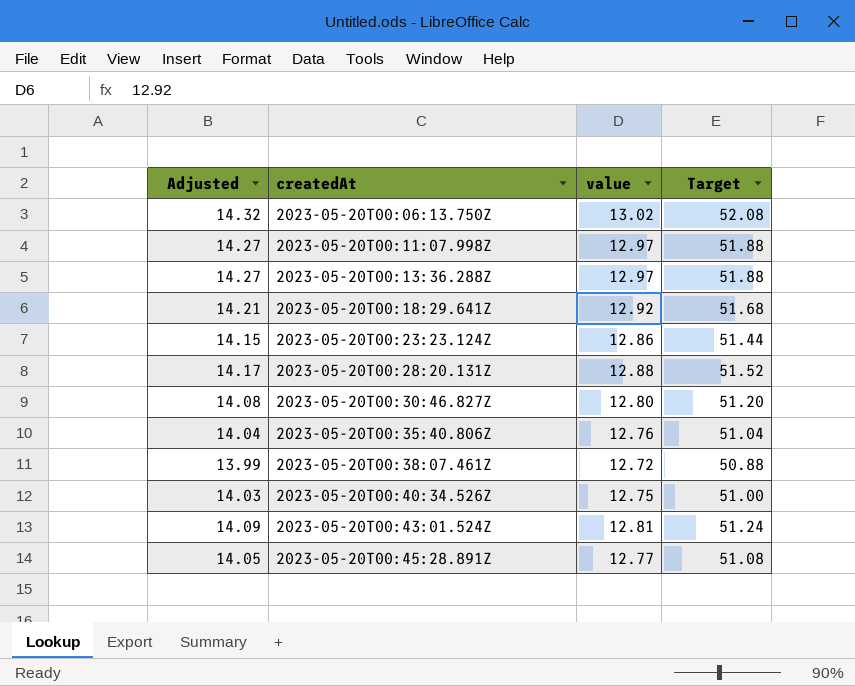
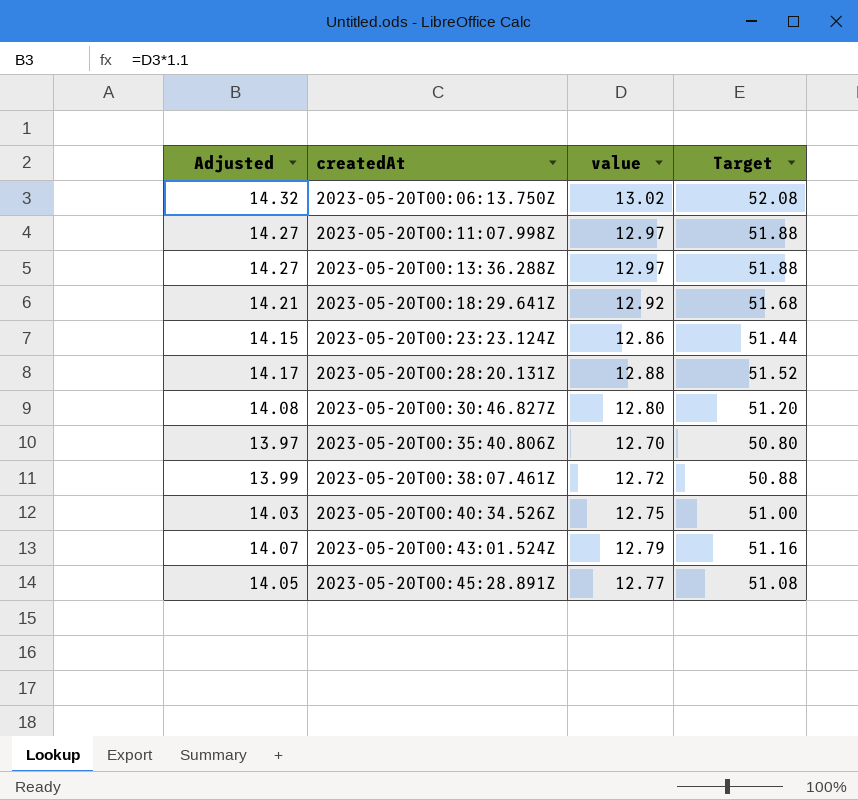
2023-05-20T00:35:40.806Z | Adjusted: 14.04 -> 13.97
2023-05-20T00:35:40.806Z | value: 12.76 -> 12.70
2023-05-20T00:35:40.806Z | Target: 51.04 -> 50.80
2023-05-20T00:43:01.524Z | Adjusted: 14.09 -> 14.07
2023-05-20T00:43:01.524Z | value: 12.81 -> 12.79
2023-05-20T00:43:01.524Z | Target: 51.24 -> 51.16

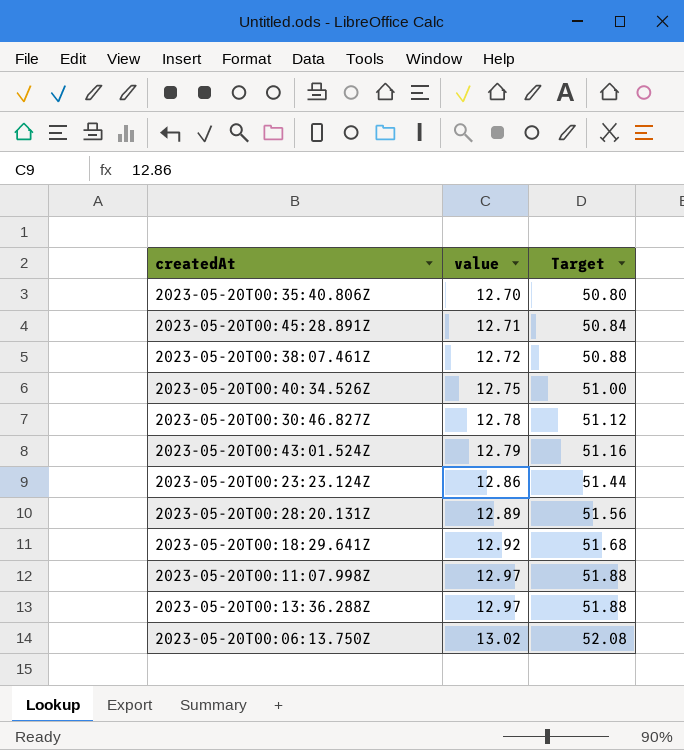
row order: createdAt ascending -> value ascending
column Adjusted | formula: [value] * 1.1 -> none
2023-05-20T00:45:28.891Z | value: 12.77 -> 12.71
2023-05-20T00:45:28.891Z | Target: 51.08 -> 50.84
2023-05-20T00:30:46.827Z | value: 12.80 -> 12.78
2023-05-20T00:30:46.827Z | Target: 51.20 -> 51.12
2023-05-20T00:28:20.131Z | value: 12.88 -> 12.89
2023-05-20T00:28:20.131Z | Target: 51.52 -> 51.56

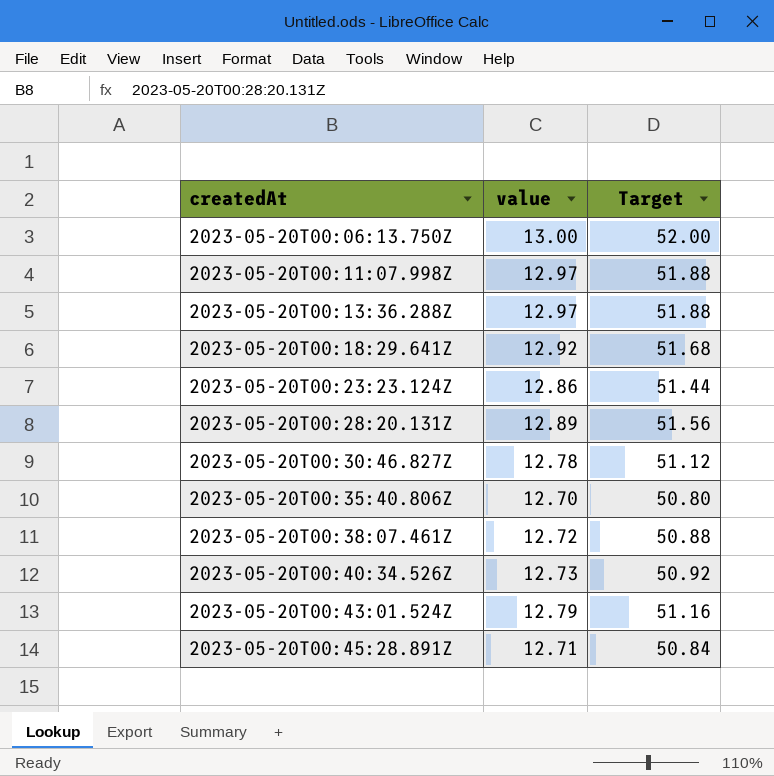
row order: value ascending -> createdAt ascending
2023-05-20T00:06:13.750Z | value: 13.02 -> 13.00
2023-05-20T00:06:13.750Z | Target: 52.08 -> 52.00
2023-05-20T00:40:34.526Z | value: 12.75 -> 12.73
2023-05-20T00:40:34.526Z | Target: 51.00 -> 50.92

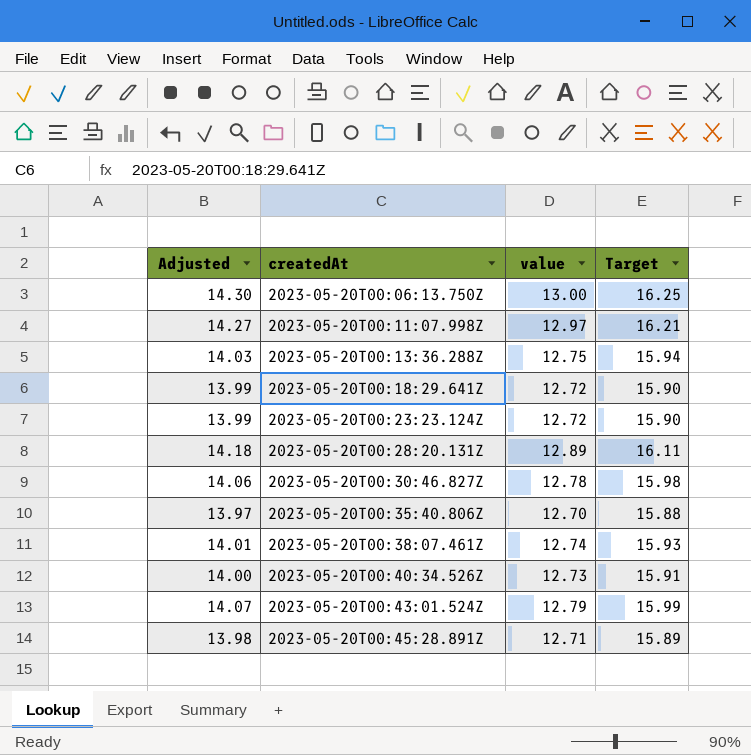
column Adjusted | formula: none -> [value] * 1.1
column Target | formula: [value] * 4 -> [value] * 1.25
2023-05-20T00:13:36.288Z | value: 12.97 -> 12.75
2023-05-20T00:18:29.641Z | value: 12.92 -> 12.72
2023-05-20T00:23:23.124Z | value: 12.86 -> 12.72
2023-05-20T00:38:07.461Z | value: 12.72 -> 12.74

